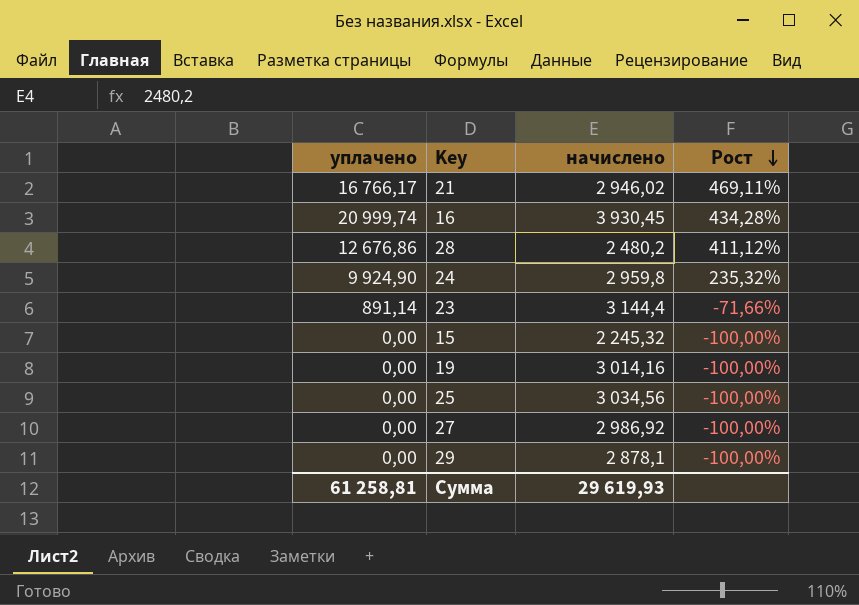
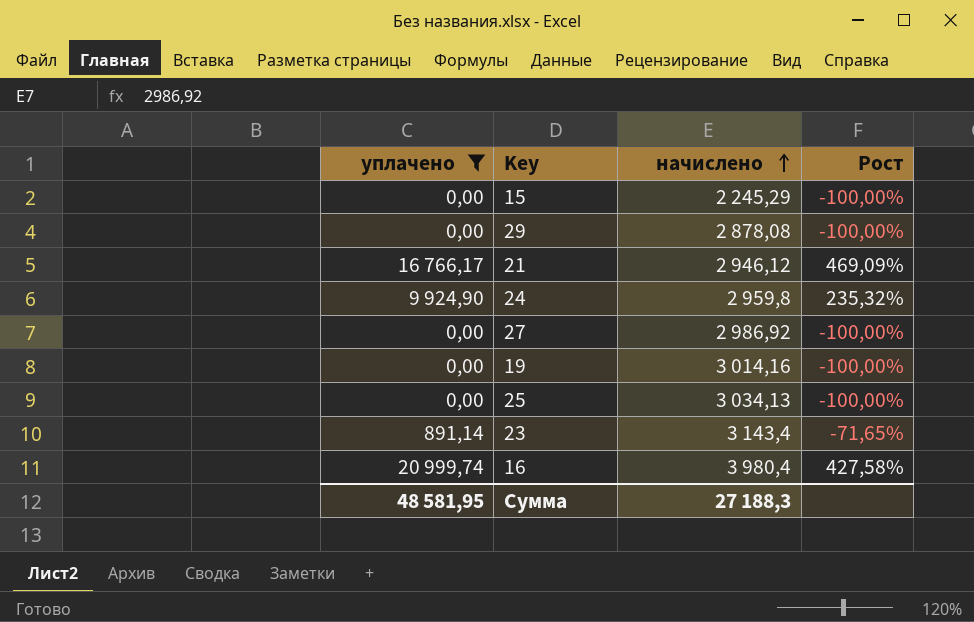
filter: none -> уплачено != 12 676,86
row order: Рост descending -> начислено ascending
15 | начислено: 2 245,32 -> 2 245,29
29 | начислено: 2 878,1 -> 2 878,08
21 | начислено: 2 946,02 -> 2 946,12
21 | Рост: 469,11% -> 469,09%
25 | начислено: 3 034,56 -> 3 034,13
23 | начислено: 3 144,4 -> 3 143,4
23 | Рост: -71,66% -> -71,65%
16 | начислено: 3 930,45 -> 3 980,4
16 | Рост: 434,28% -> 427,58%
Сумма | уплачено: 61 258,81 -> 48 581,95
Сумма | начислено: 29 619,93 -> 27 188,3

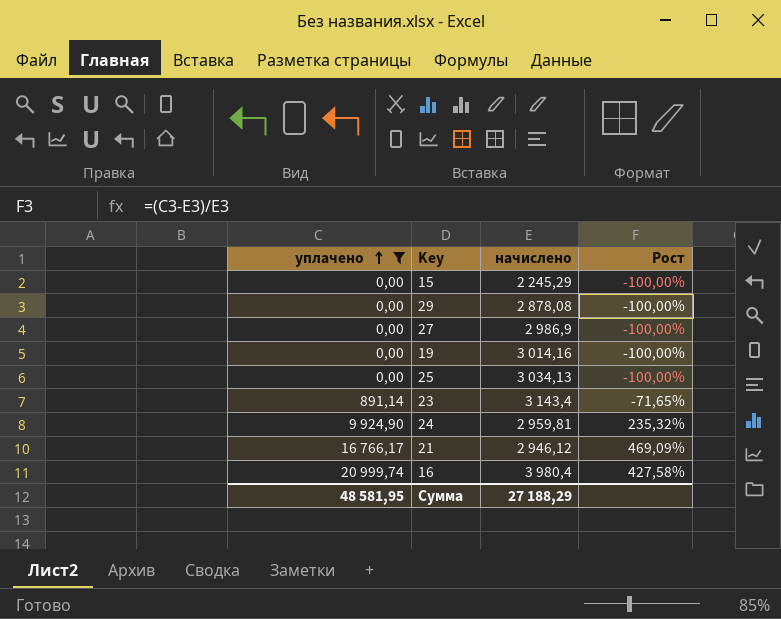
row order: начислено ascending -> уплачено ascending
27 | начислено: 2 986,92 -> 2 986,9
24 | начислено: 2 959,8 -> 2 959,81
Сумма | начислено: 27 188,3 -> 27 188,29

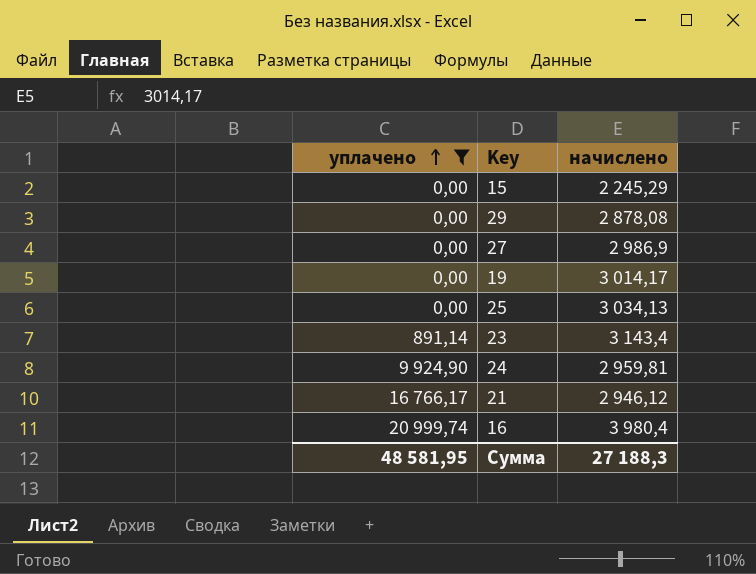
column Рост | formula: ([уплачено] - [начислено]) / [начислено] -> none
19 | начислено: 3 014,16 -> 3 014,17
Сумма | начислено: 27 188,29 -> 27 188,3

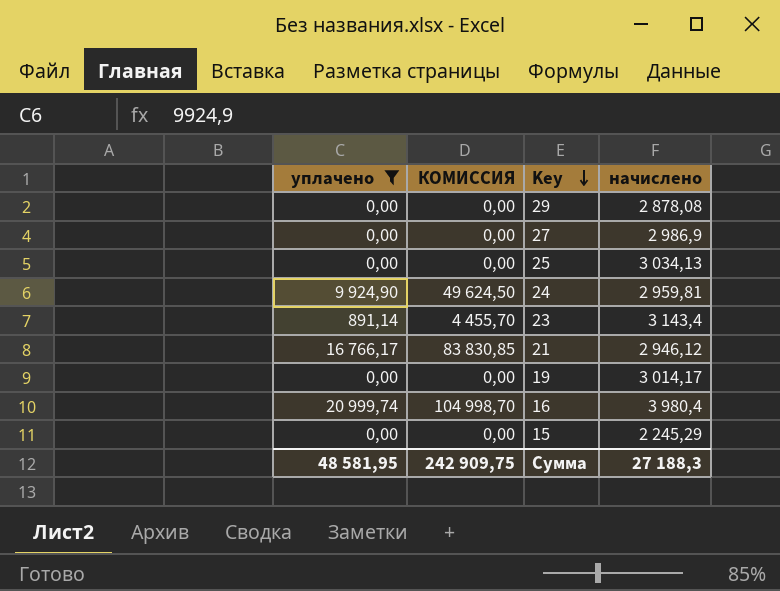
row order: уплачено ascending -> Key descending
column КОМИССИЯ | formula: none -> [уплачено] * 5

